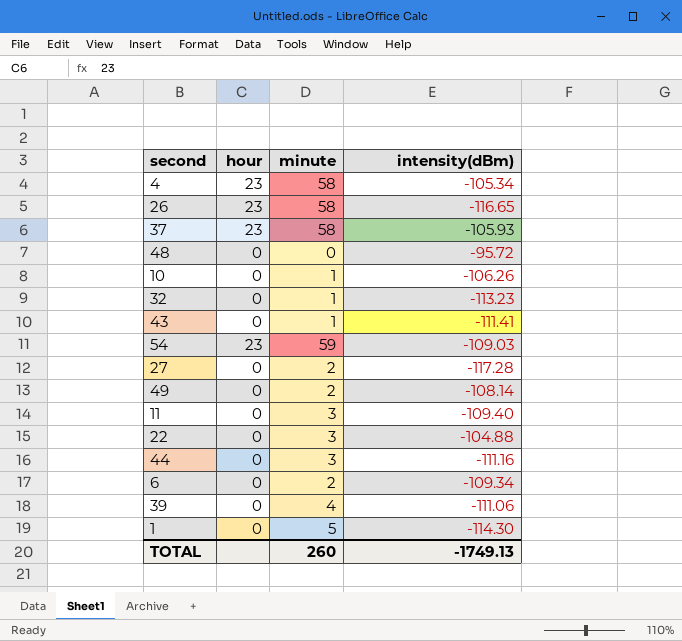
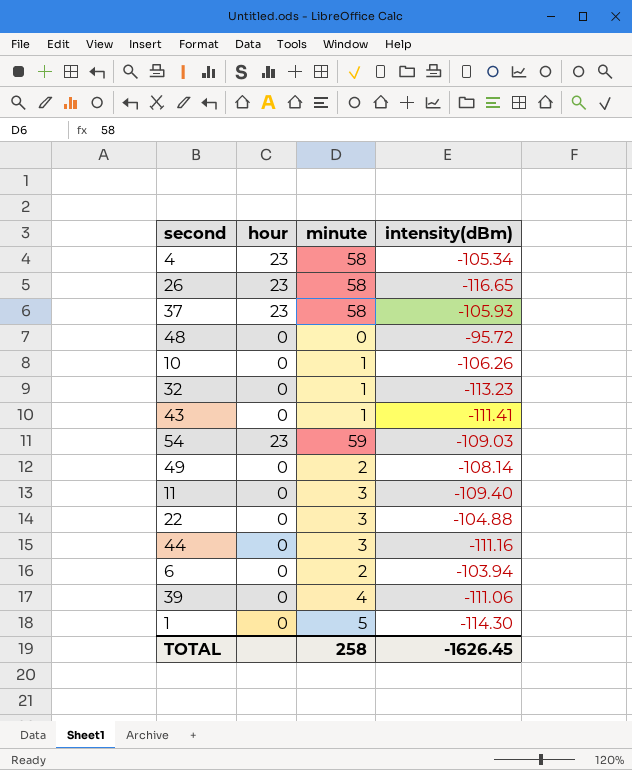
row 27: 0 | 2 | -117.28 -> none
6 | intensity(dBm): -109.34 -> -103.94
TOTAL | minute: 260 -> 258
TOTAL | intensity(dBm): -1749.13 -> -1626.45

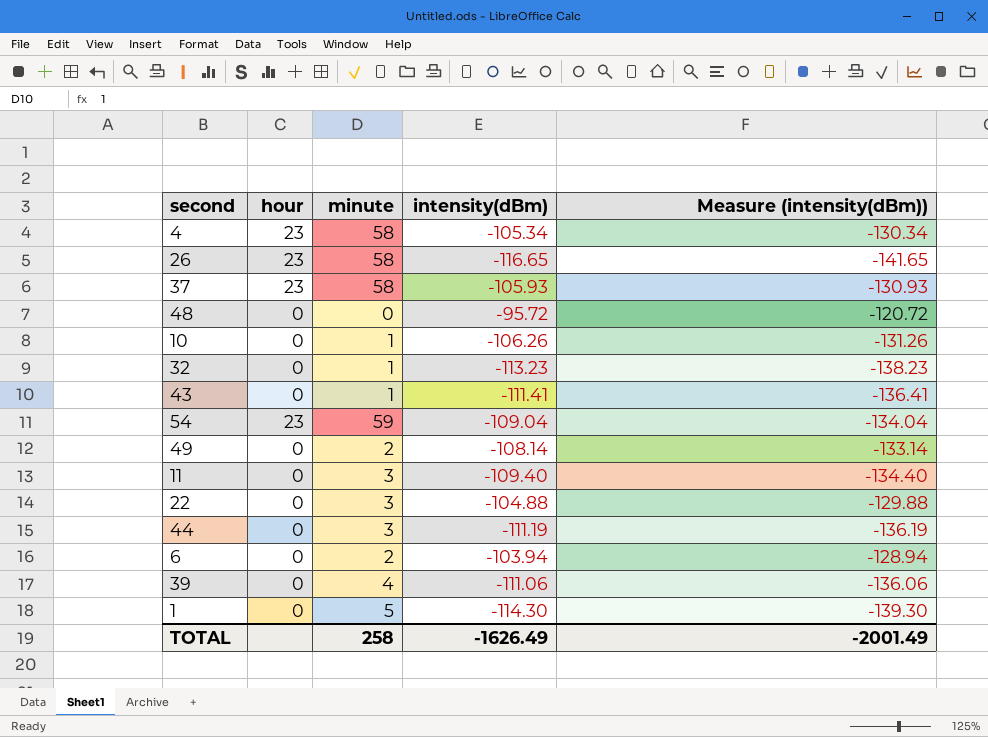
column Measure (intensity(dBm)) | formula: none -> [intensity(dBm)] - 25
54 | intensity(dBm): -109.03 -> -109.04
44 | intensity(dBm): -111.16 -> -111.19
TOTAL | intensity(dBm): -1626.45 -> -1626.49

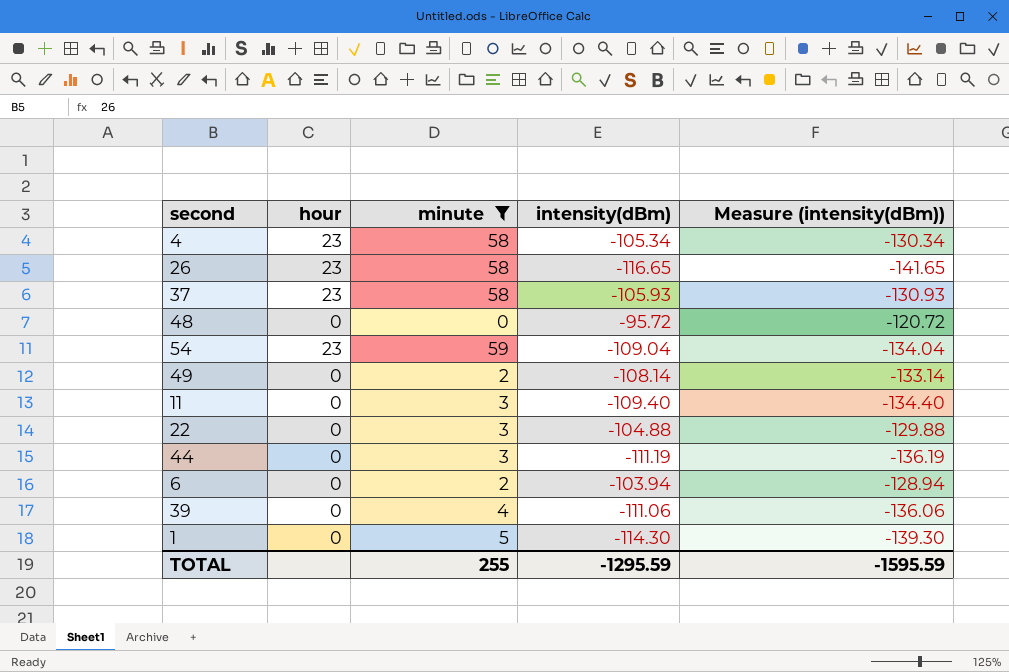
filter: none -> minute != 1
TOTAL | minute: 258 -> 255
TOTAL | intensity(dBm): -1626.49 -> -1295.59
TOTAL | Measure (intensity(dBm)): -2001.49 -> -1595.59

